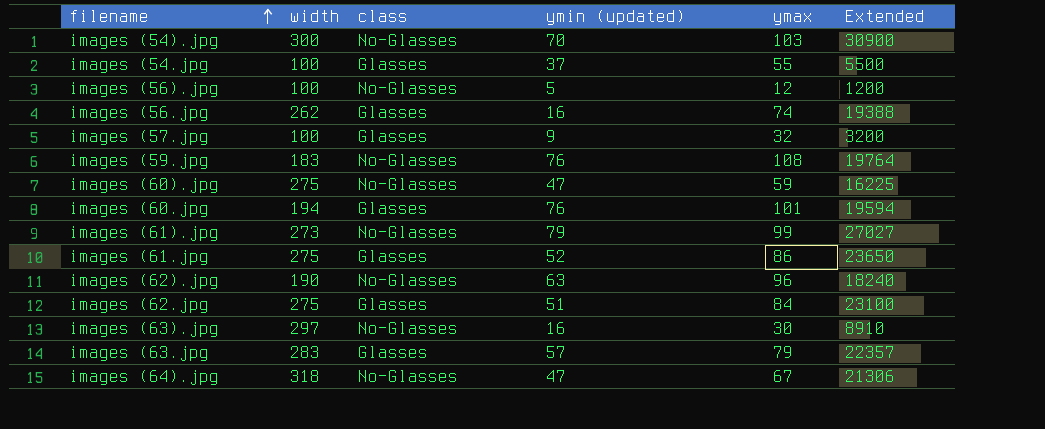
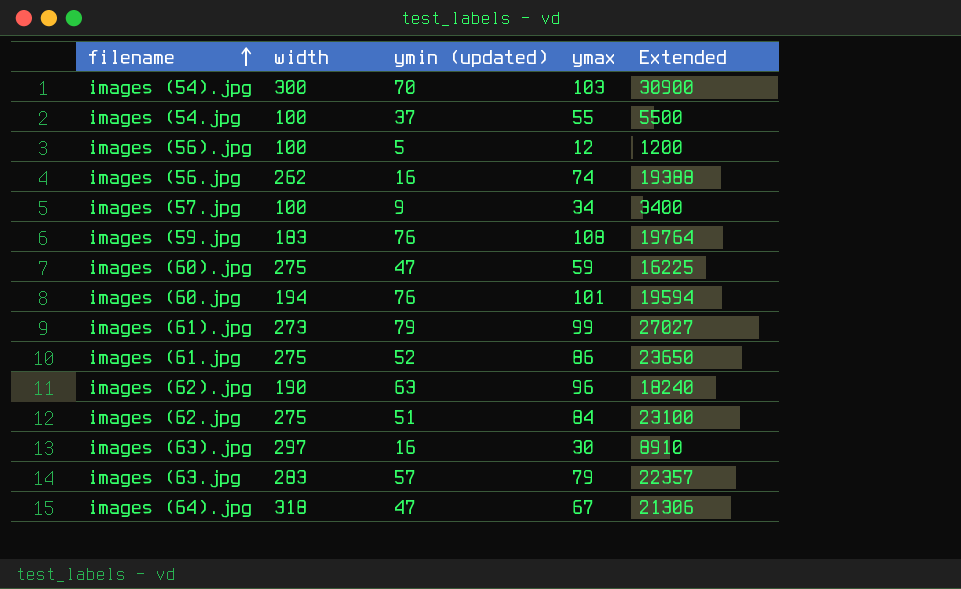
column class | position: 3 -> none
images (57.jpg | ymax: 32 -> 34
images (57.jpg | Extended: 3200 -> 3400

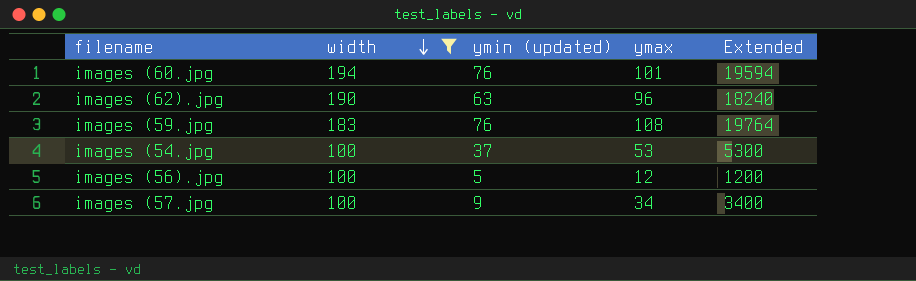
filter: none -> width <= 194
row order: filename ascending -> width descending
images (54.jpg | ymax: 55 -> 53
images (54.jpg | Extended: 5500 -> 5300

